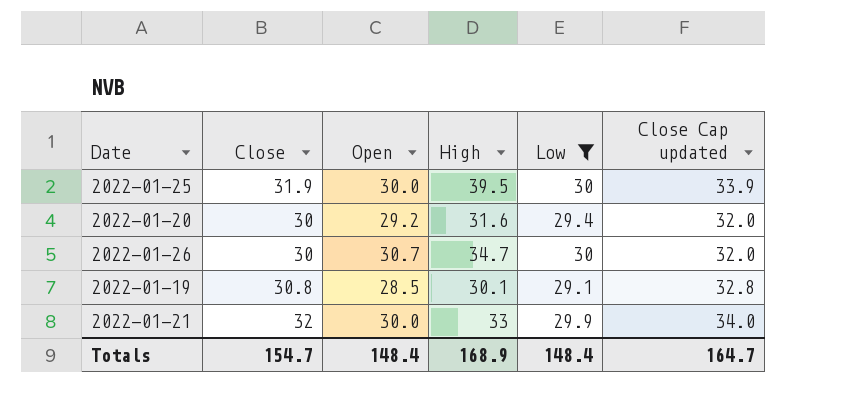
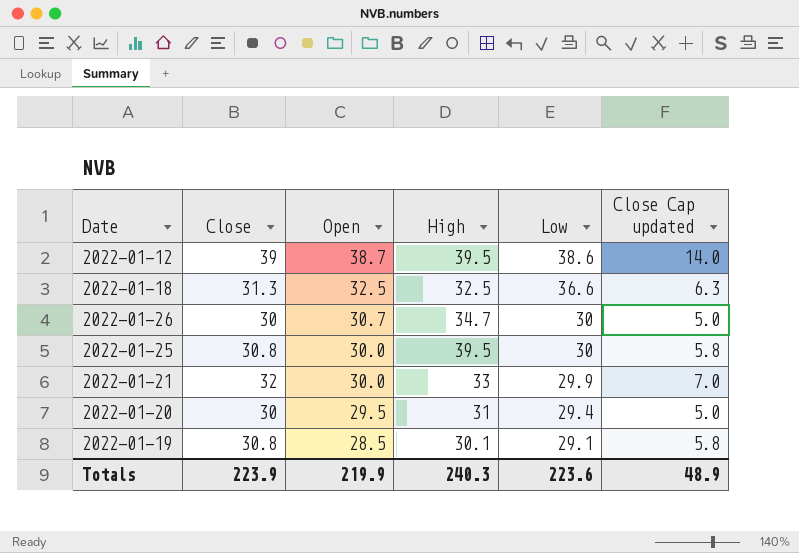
filter: Low <= 30 -> none
row order: none -> Open descending
column Close Cap updated | formula: [Close] + 2 -> [Close] - 25
2022-01-25 | Close: 31.9 -> 30.8
2022-01-20 | Open: 29.2 -> 29.5
2022-01-20 | High: 31.6 -> 31
Totals | Close: 154.7 -> 223.9
Totals | Open: 148.4 -> 219.9
Totals | High: 168.9 -> 240.3
Totals | Low: 148.4 -> 223.6
Totals | Close Cap updated: 164.7 -> 48.9

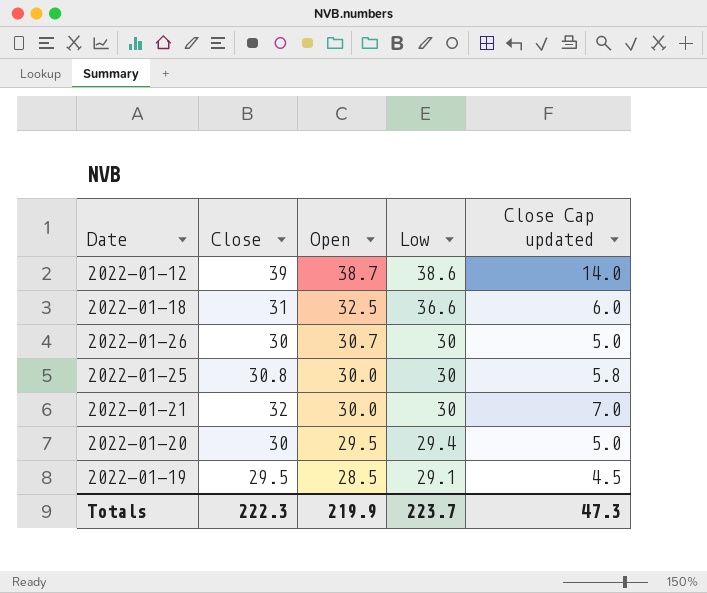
column High | position: 4 -> none
2022-01-18 | Close: 31.3 -> 31
2022-01-18 | Close Cap updated: 6.3 -> 6.0
2022-01-21 | Low: 29.9 -> 30
2022-01-19 | Close: 30.8 -> 29.5
2022-01-19 | Close Cap updated: 5.8 -> 4.5
Totals | Close: 223.9 -> 222.3
Totals | Low: 223.6 -> 223.7
Totals | Close Cap updated: 48.9 -> 47.3

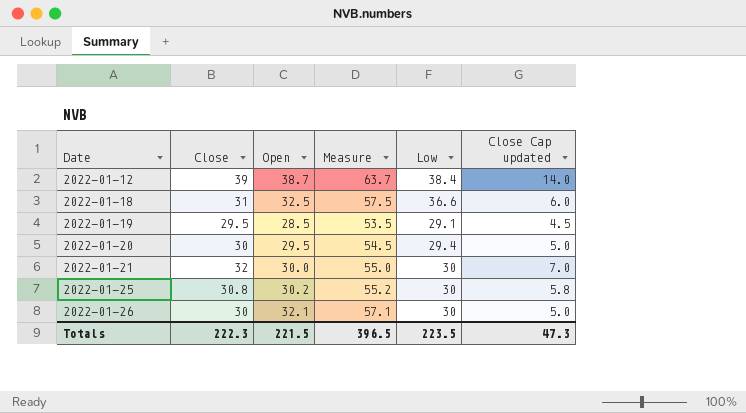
row order: Open descending -> Date ascending
column Measure | formula: none -> [Open] + 25
2022-01-12 | Low: 38.6 -> 38.4
2022-01-25 | Open: 30.0 -> 30.2
2022-01-26 | Open: 30.7 -> 32.1
Totals | Open: 219.9 -> 221.5
Totals | Low: 223.7 -> 223.5

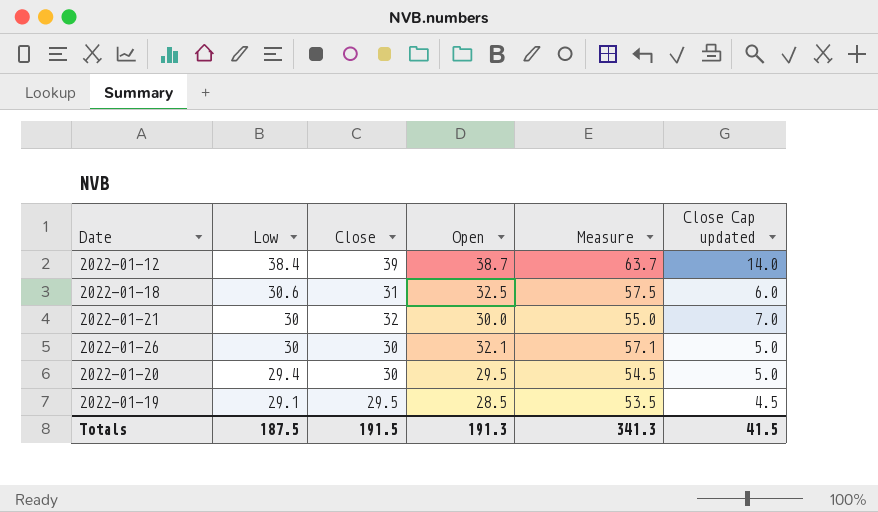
row order: Date ascending -> Low descending
column Low | position: 5 -> 2
row 2022-01-25: 30.8 | 30.2 | 55.2 | 30 | 5.8 -> none
2022-01-18 | Low: 36.6 -> 30.6
Totals | Low: 223.5 -> 187.5
Totals | Close: 222.3 -> 191.5
Totals | Open: 221.5 -> 191.3
Totals | Measure: 396.5 -> 341.3
Totals | Close Cap updated: 47.3 -> 41.5

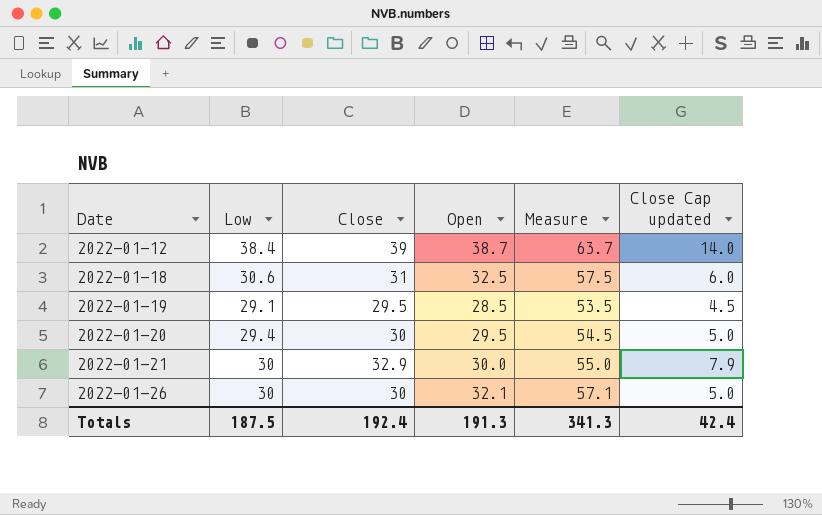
row order: Low descending -> Date ascending
2022-01-21 | Close: 32 -> 32.9
2022-01-21 | Close Cap updated: 7.0 -> 7.9
Totals | Close: 191.5 -> 192.4
Totals | Close Cap updated: 41.5 -> 42.4

